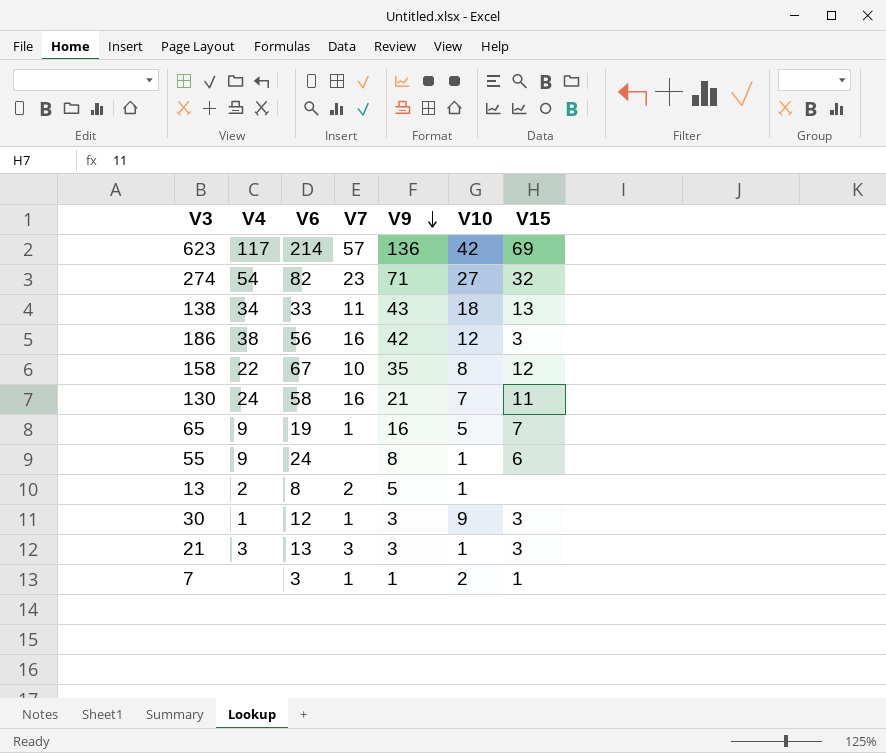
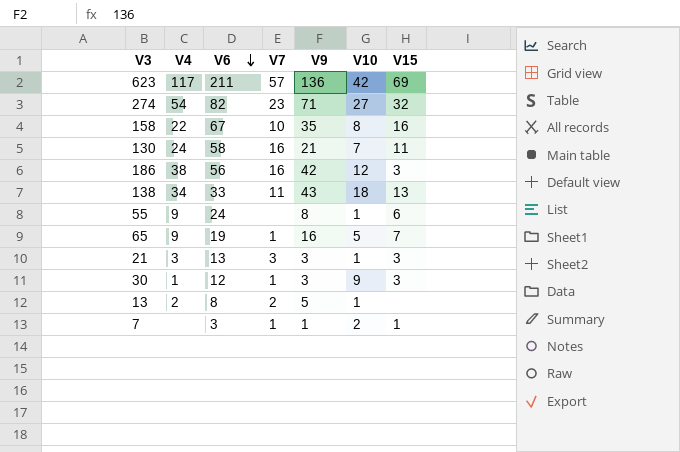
row order: V9 descending -> V6 descending
623 | V6: 214 -> 211
158 | V15: 12 -> 16

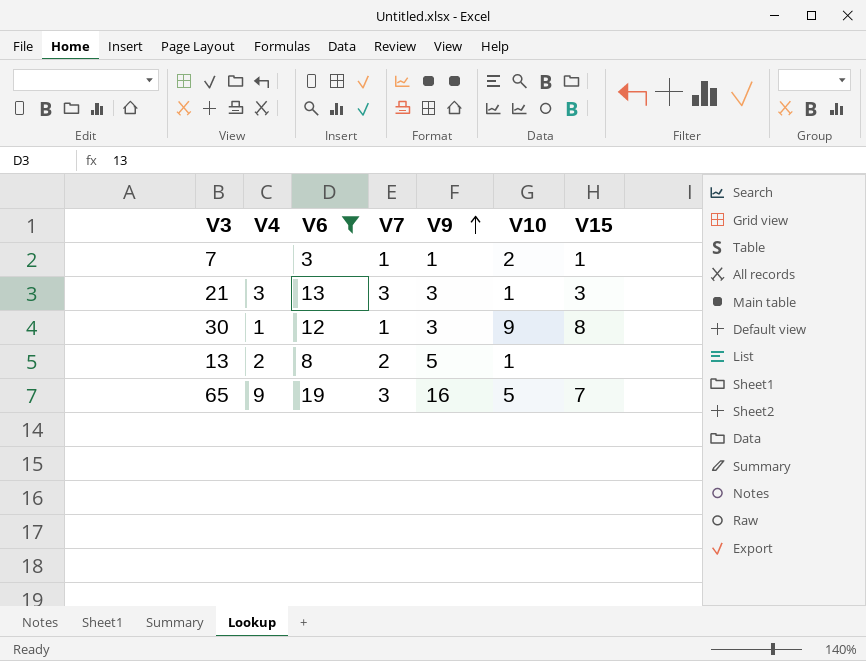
filter: none -> V6 <= 19
row order: V6 descending -> V9 ascending
30 | V15: 3 -> 8
65 | V7: 1 -> 3

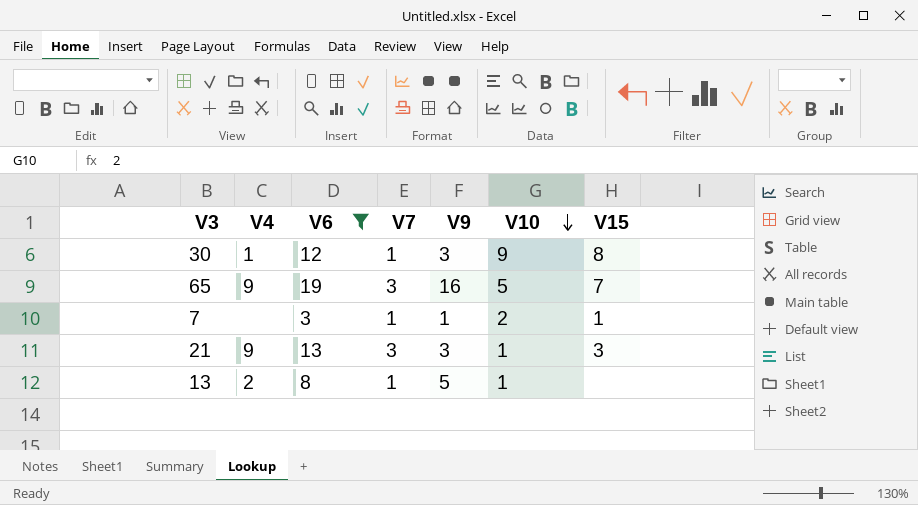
row order: V9 ascending -> V10 descending
21 | V4: 3 -> 9
13 | V7: 2 -> 1

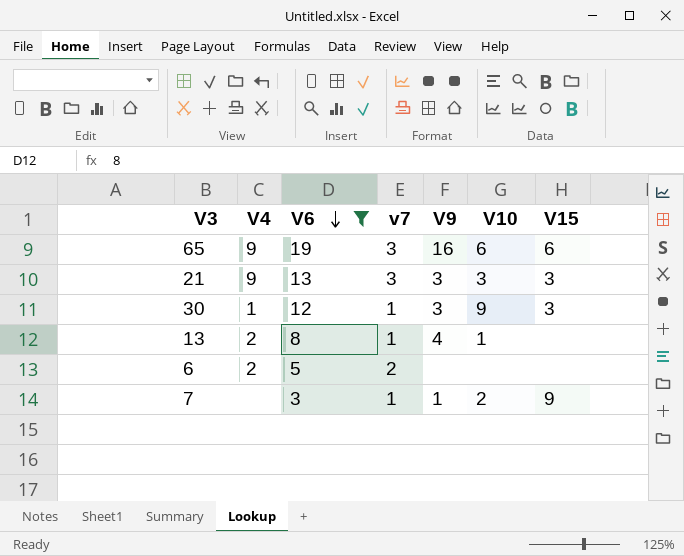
row order: V10 descending -> V6 descending
column name: V7 -> v7
65 | V10: 5 -> 6
65 | V15: 7 -> 6
21 | V10: 1 -> 3
30 | V15: 8 -> 3
13 | V9: 5 -> 4
row 6: none -> 2 | 5 | 2 | none | none | none
7 | V15: 1 -> 9

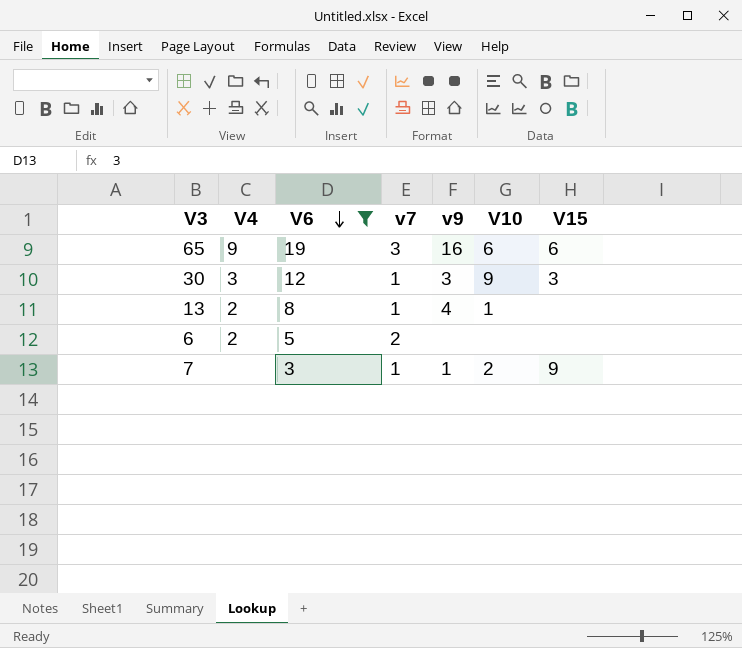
column name: V9 -> v9
row 21: 9 | 13 | 3 | 3 | 3 | 3 -> none
30 | V4: 1 -> 3

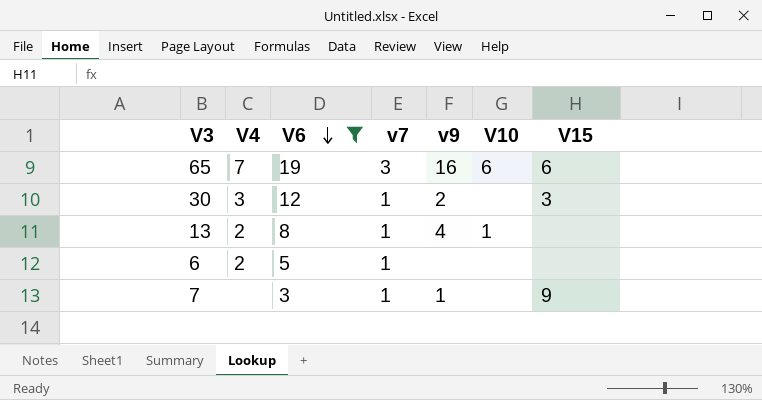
65 | V4: 9 -> 7
30 | v9: 3 -> 2
30 | V10: 9 -> none
6 | v7: 2 -> 1
7 | V10: 2 -> none

